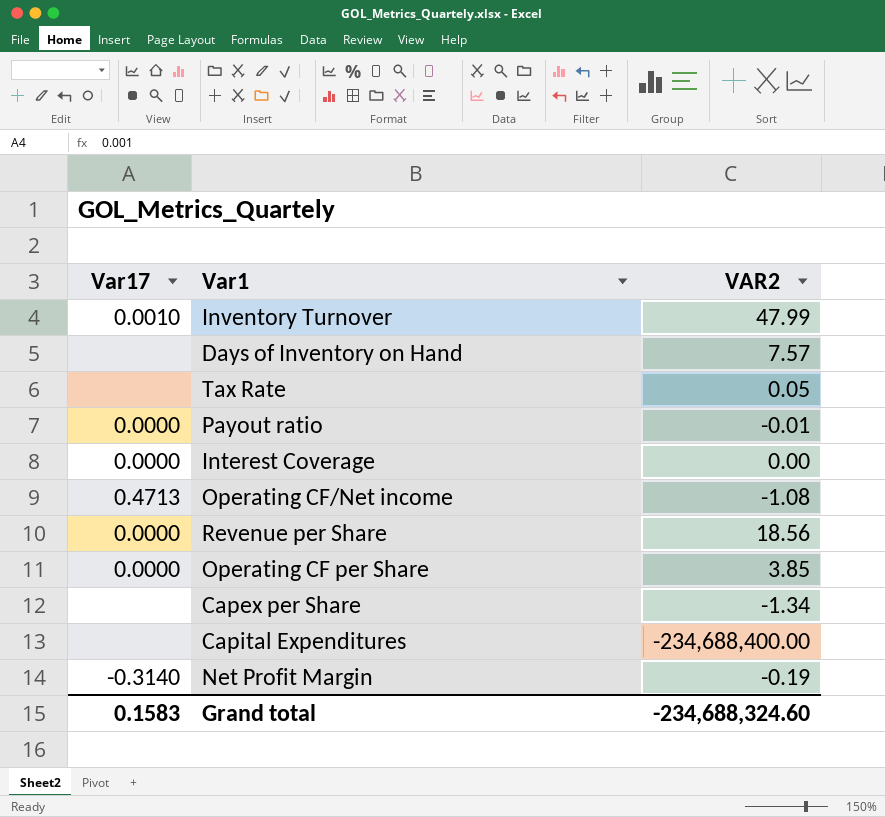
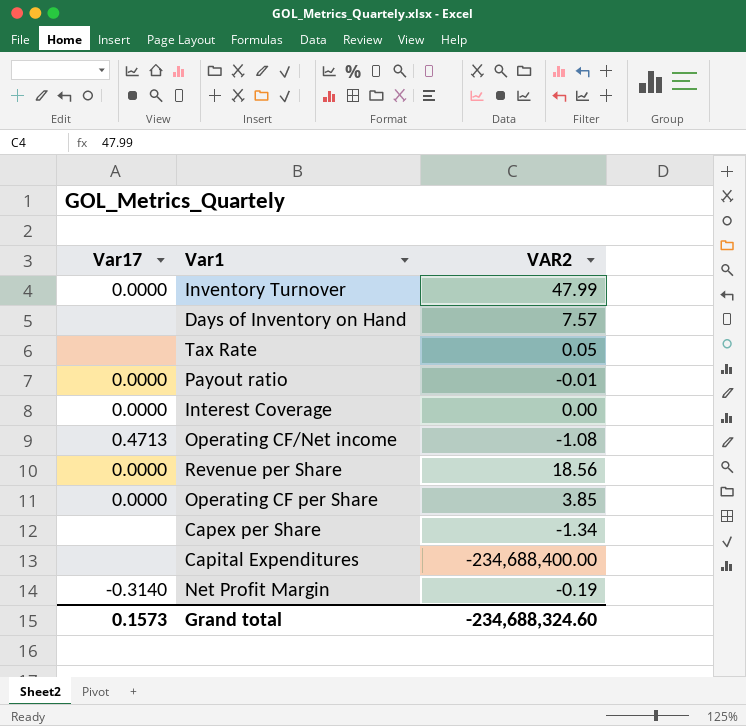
Inventory Turnover | Var17: 0.0010 -> 0.0000
Grand total | Var17: 0.1583 -> 0.1573

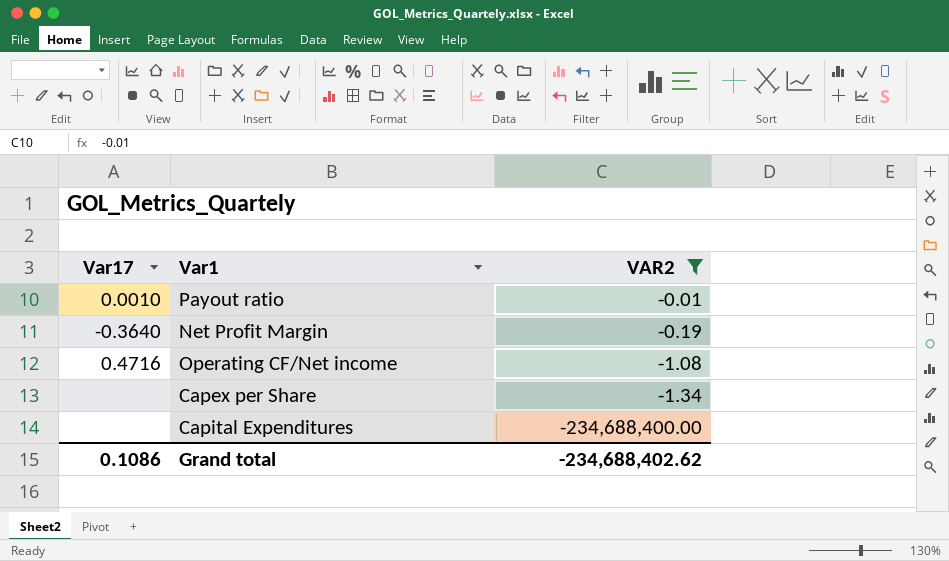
filter: none -> VAR2 <= -0.01
row order: none -> VAR2 descending
Payout ratio | Var17: 0.0000 -> 0.0010
Net Profit Margin | Var17: -0.3140 -> -0.3640
Operating CF/Net income | Var17: 0.4713 -> 0.4716
Grand total | Var17: 0.1573 -> 0.1086
Grand total | VAR2: -234,688,324.60 -> -234,688,402.62

